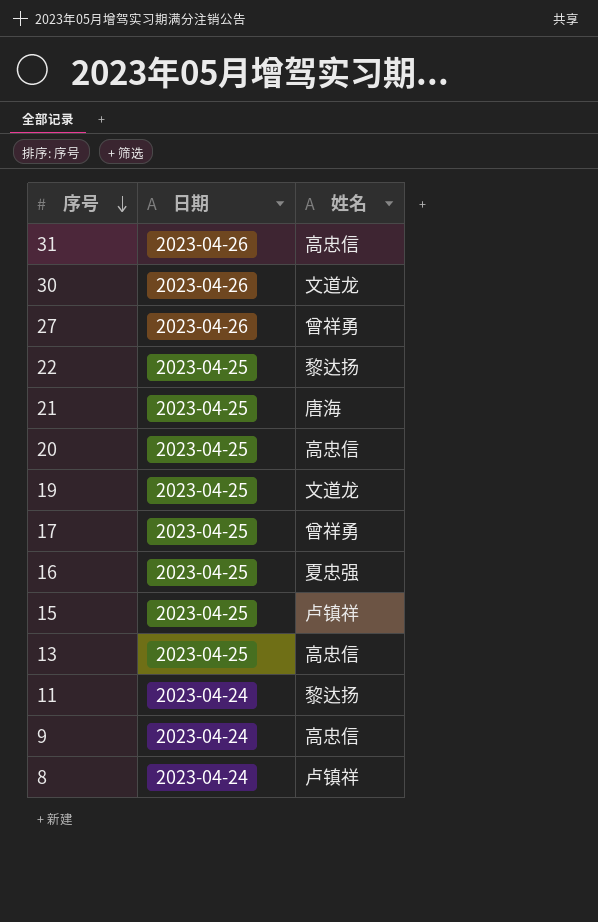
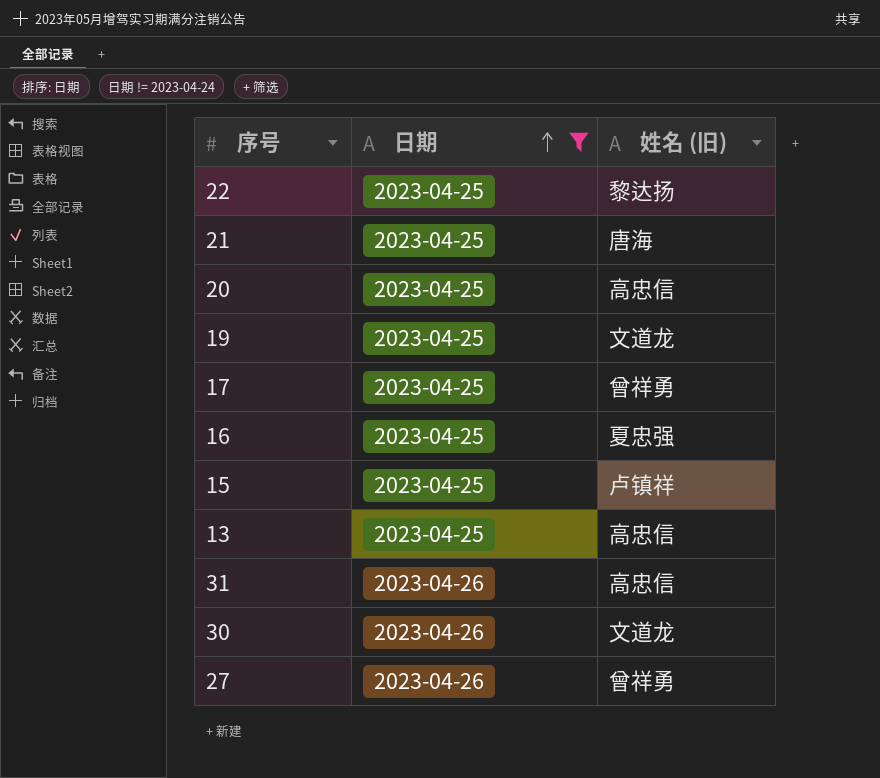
filter: none -> 日期 != 2023-04-24
row order: 序号 descending -> 日期 ascending
column name: 姓名 -> 姓名 (旧)

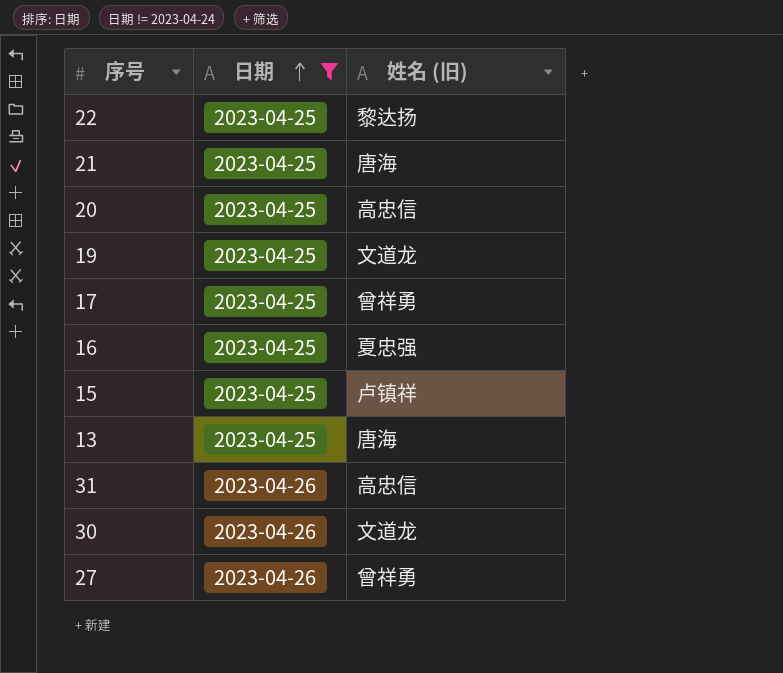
13 | 姓名 (旧): 高忠信 -> 唐海

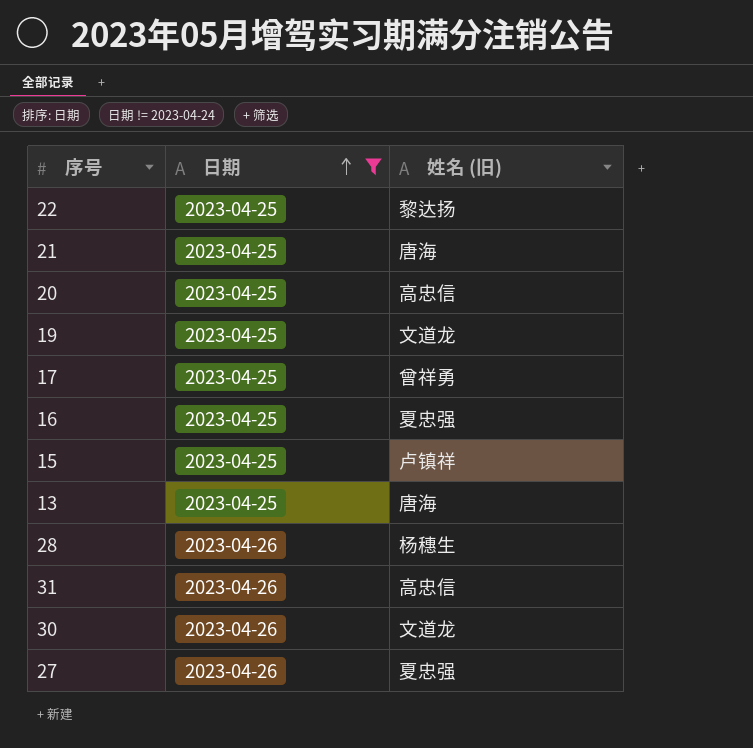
row 28: none -> 2023-04-26 | 杨穗生
27 | 姓名 (旧): 曾祥勇 -> 夏忠强

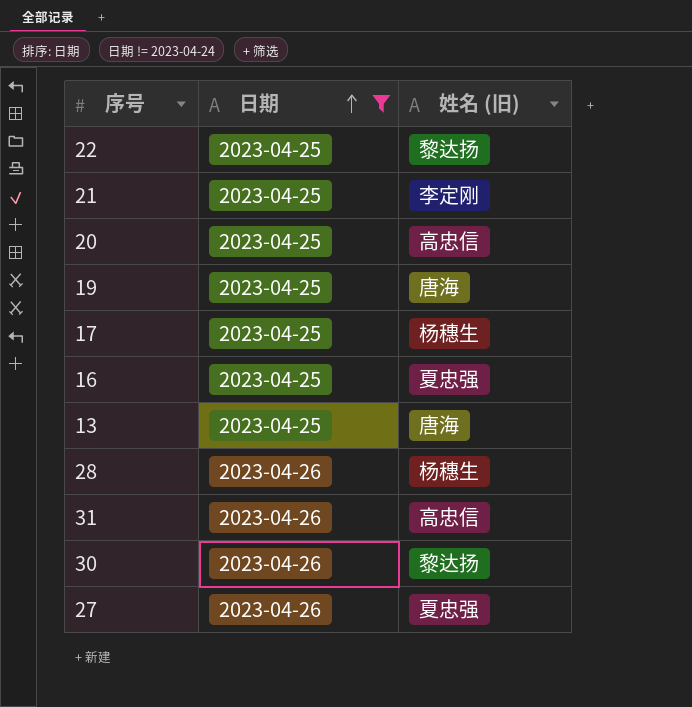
row 15: 2023-04-25 | 卢镇祥 -> none
21 | 姓名 (旧): 唐海 -> 李定刚
19 | 姓名 (旧): 文道龙 -> 唐海
17 | 姓名 (旧): 曾祥勇 -> 杨穗生
30 | 姓名 (旧): 文道龙 -> 黎达扬

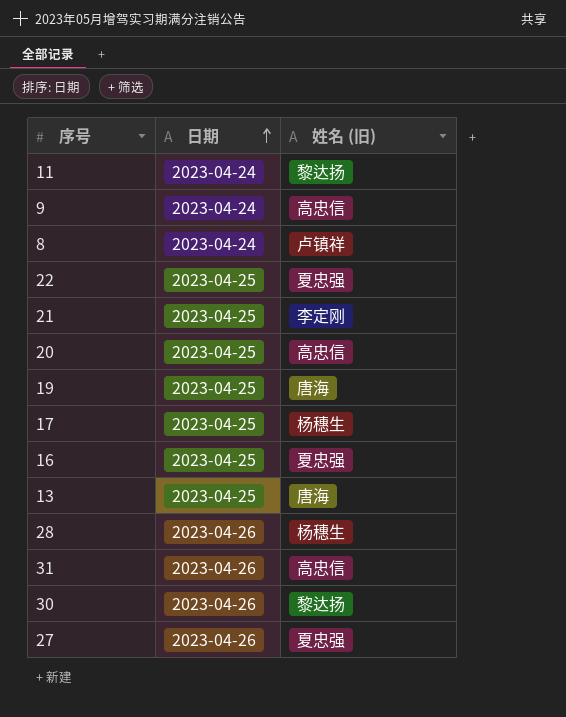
filter: 日期 != 2023-04-24 -> none
22 | 姓名 (旧): 黎达扬 -> 夏忠强

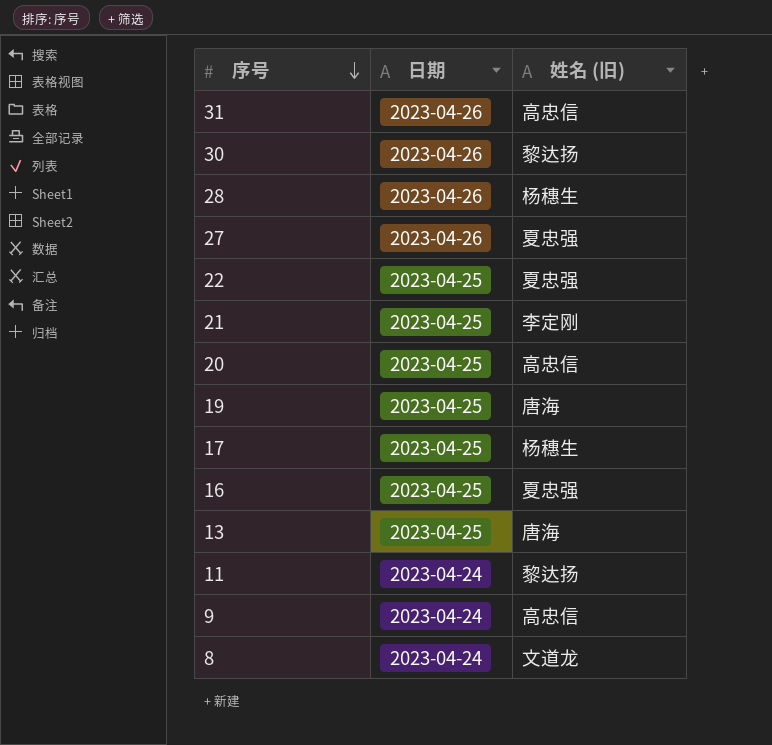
row order: 日期 ascending -> 序号 descending
8 | 姓名 (旧): 卢镇祥 -> 文道龙

